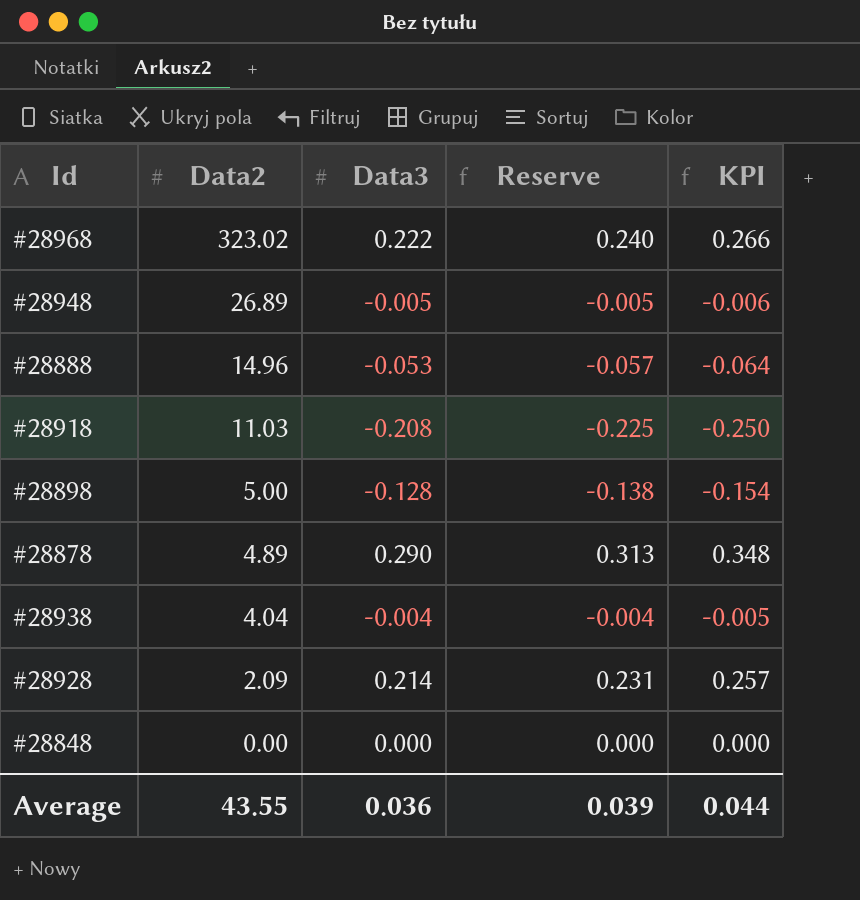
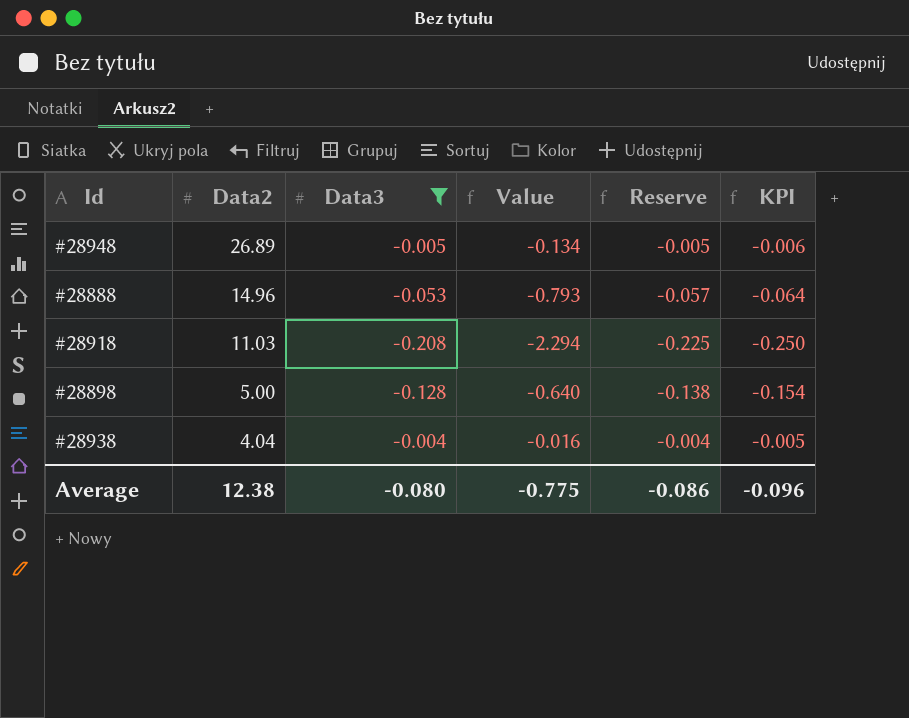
filter: none -> Data3 <= -0.004
column Value | formula: none -> [Data2] * [Data3]
Average | Data2: 43.55 -> 12.38
Average | Data3: 0.036 -> -0.080
Average | Reserve: 0.039 -> -0.086
Average | KPI: 0.044 -> -0.096

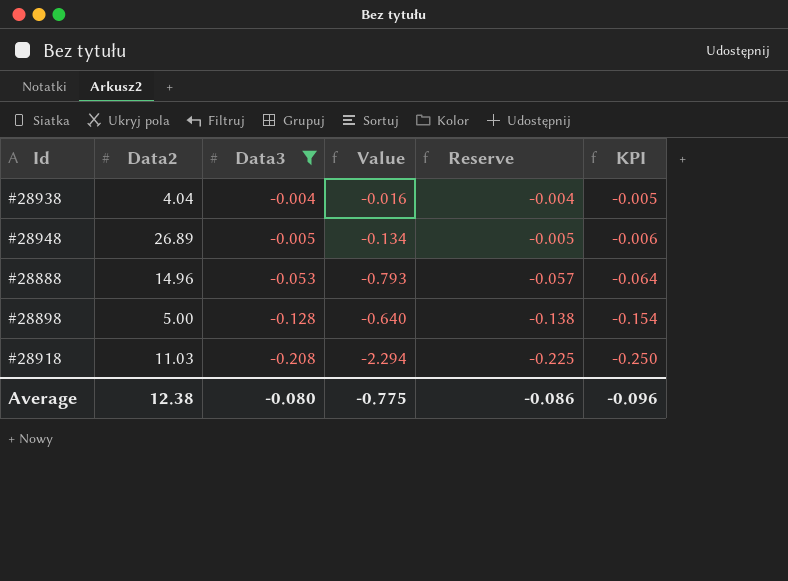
row order: Data2 descending -> Data3 descending

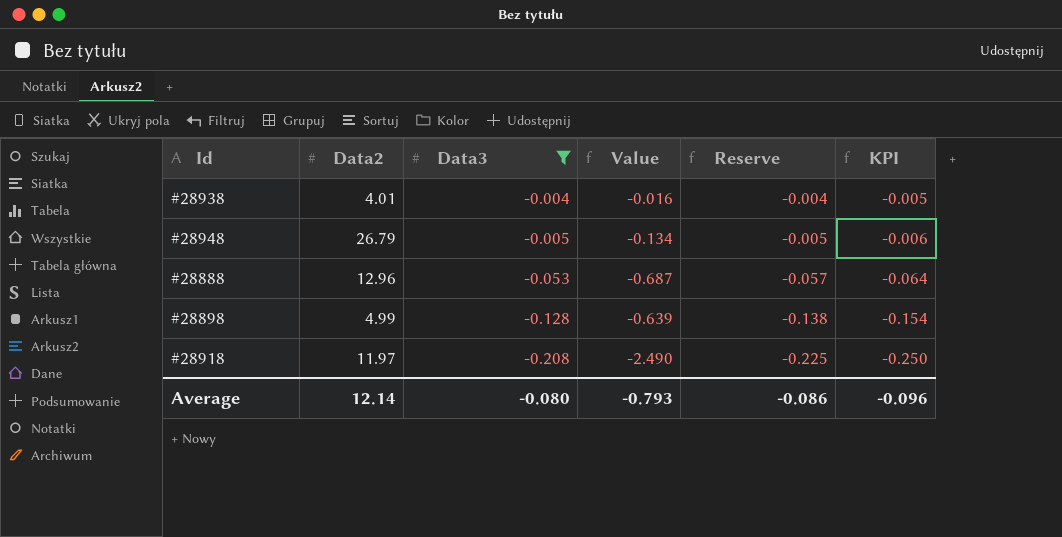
#28938 | Data2: 4.04 -> 4.01
#28948 | Data2: 26.89 -> 26.79
#28888 | Data2: 14.96 -> 12.96
#28888 | Value: -0.793 -> -0.687
#28898 | Data2: 5.00 -> 4.99
#28898 | Value: -0.640 -> -0.639
#28918 | Data2: 11.03 -> 11.97
#28918 | Value: -2.294 -> -2.490
Average | Data2: 12.38 -> 12.14
Average | Value: -0.775 -> -0.793

